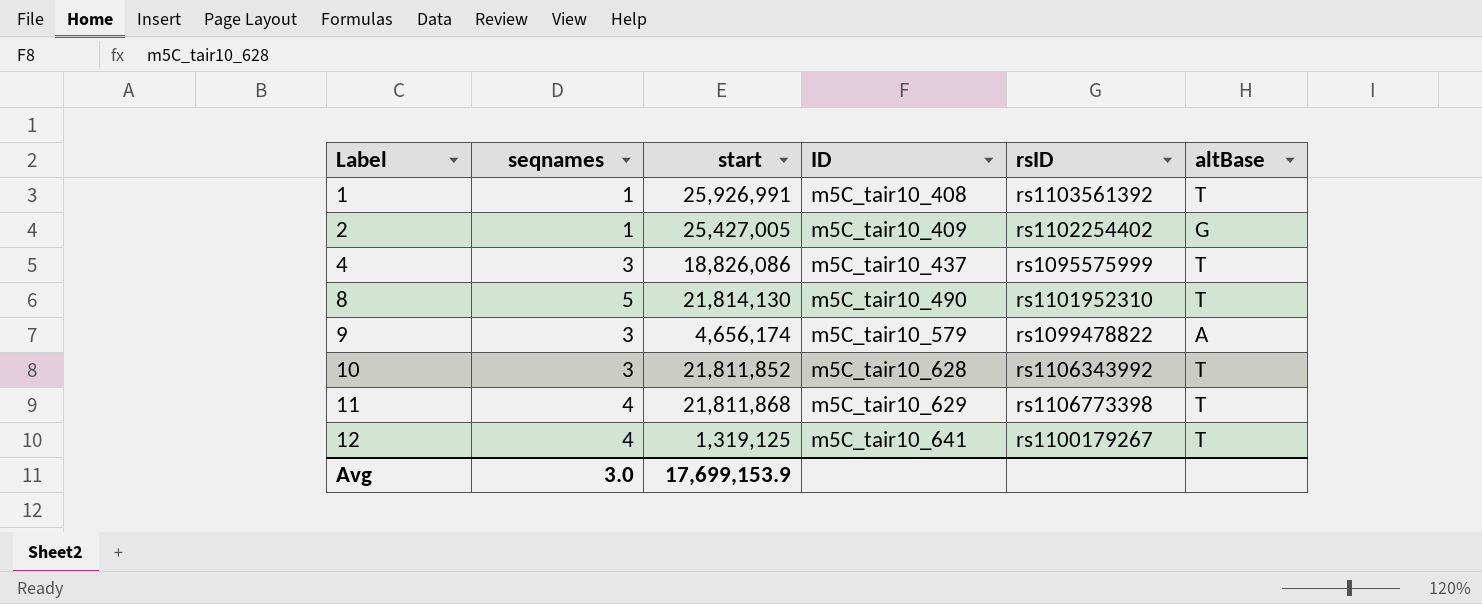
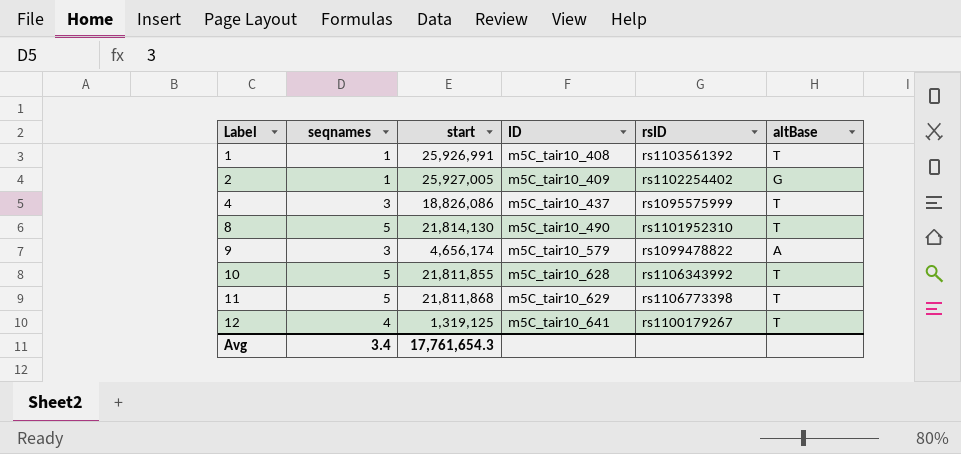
2 | start: 25,427,005 -> 25,927,005
10 | seqnames: 3 -> 5
10 | start: 21,811,852 -> 21,811,855
11 | seqnames: 4 -> 5
Avg | seqnames: 3.0 -> 3.4
Avg | start: 17,699,153.9 -> 17,761,654.3

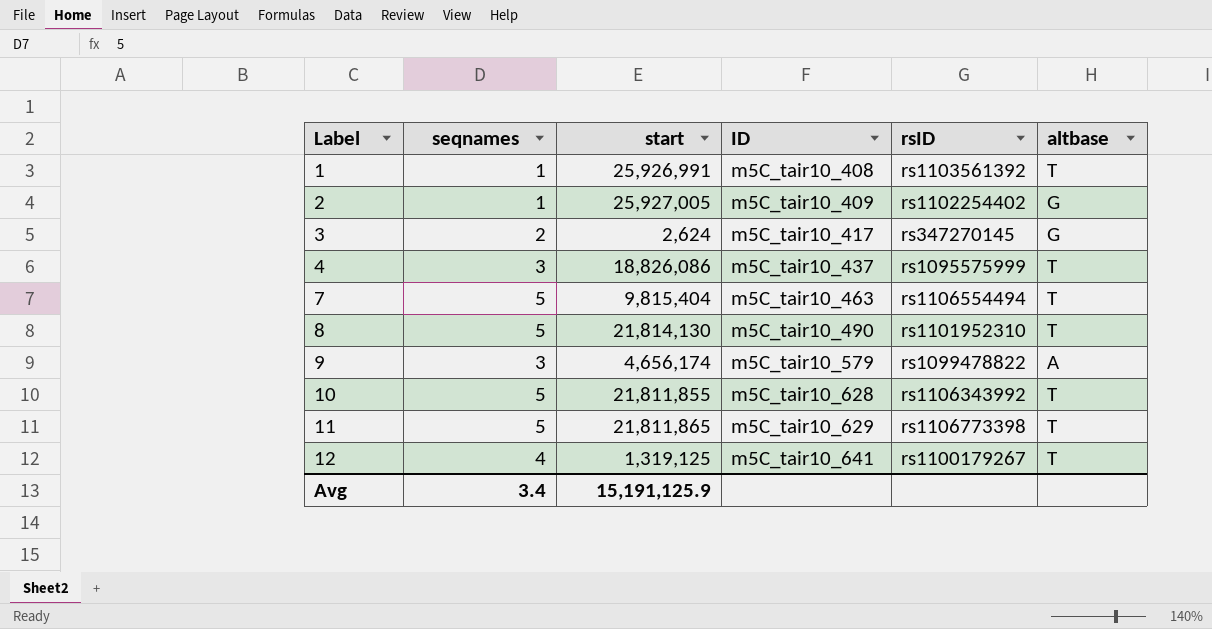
column name: altBase -> altbase
row 3: none -> 2 | 2,624 | m5C_tair10_417 | rs347270145 | G
row 7: none -> 5 | 9,815,404 | m5C_tair10_463 | rs1106554494 | T
11 | start: 21,811,868 -> 21,811,865
Avg | start: 17,761,654.3 -> 15,191,125.9

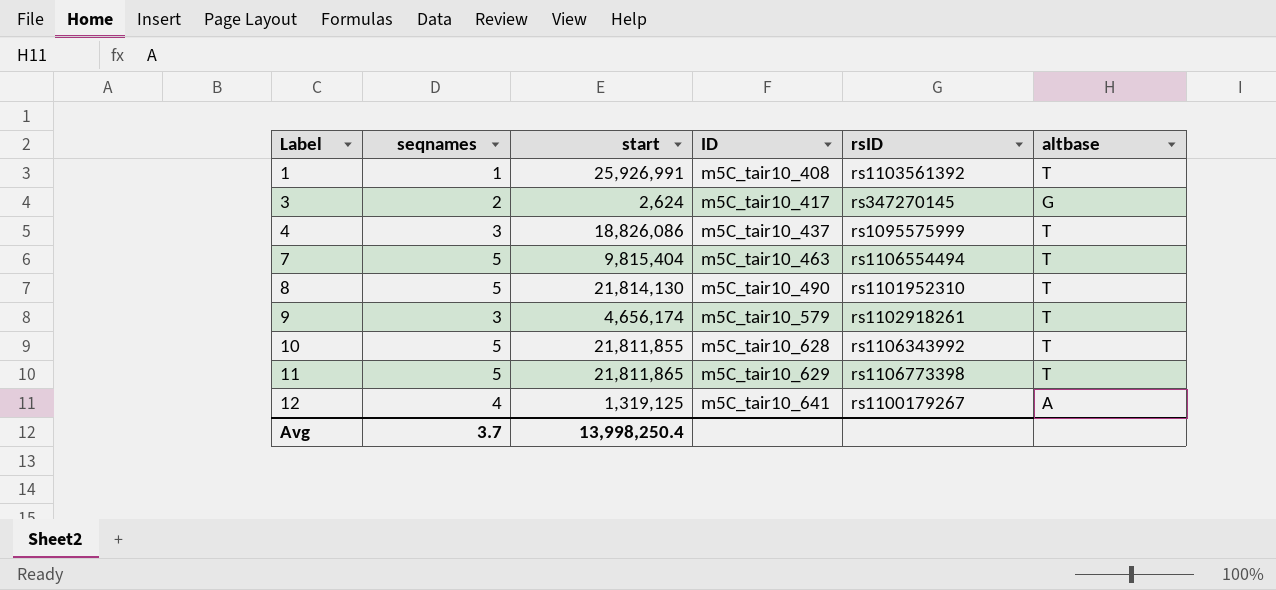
row 2: 1 | 25,927,005 | m5C_tair10_409 | rs1102254402 | G -> none
9 | rsID: rs1099478822 -> rs1102918261
9 | altbase: A -> T
12 | altbase: T -> A
Avg | seqnames: 3.4 -> 3.7
Avg | start: 15,191,125.9 -> 13,998,250.4

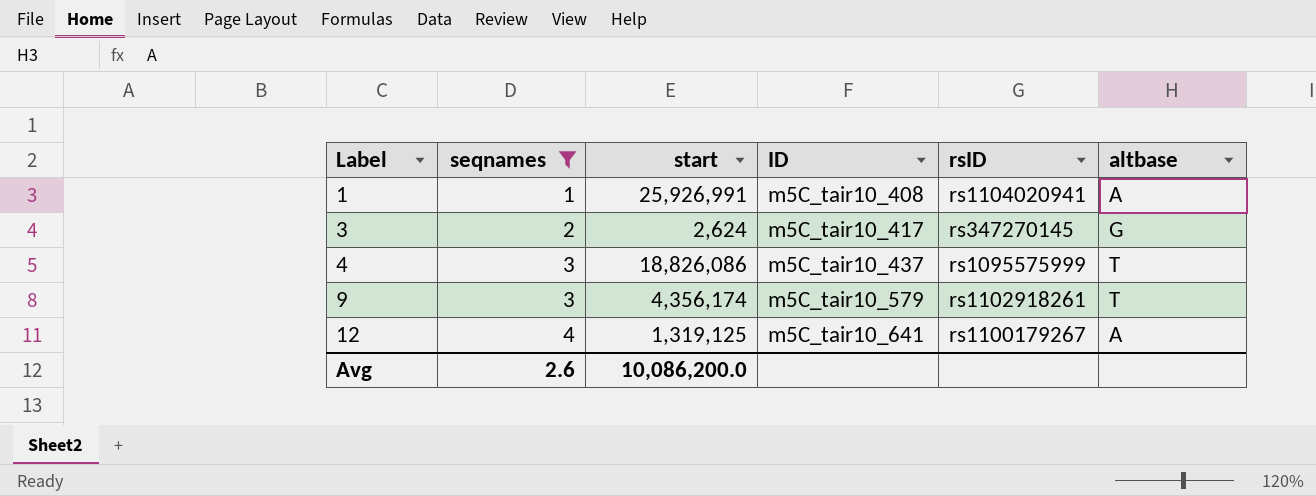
filter: none -> seqnames != 5
1 | rsID: rs1103561392 -> rs1104020941
1 | altbase: T -> A
9 | start: 4,656,174 -> 4,356,174
Avg | seqnames: 3.7 -> 2.6
Avg | start: 13,998,250.4 -> 10,086,200.0

